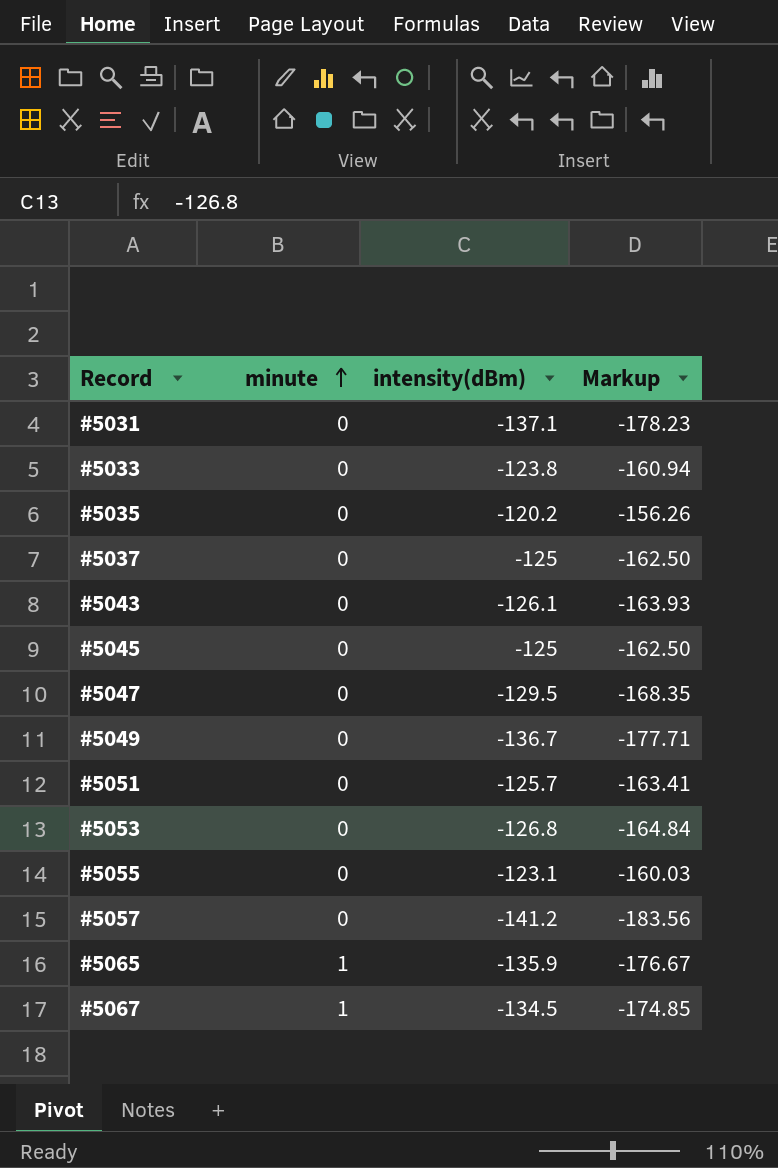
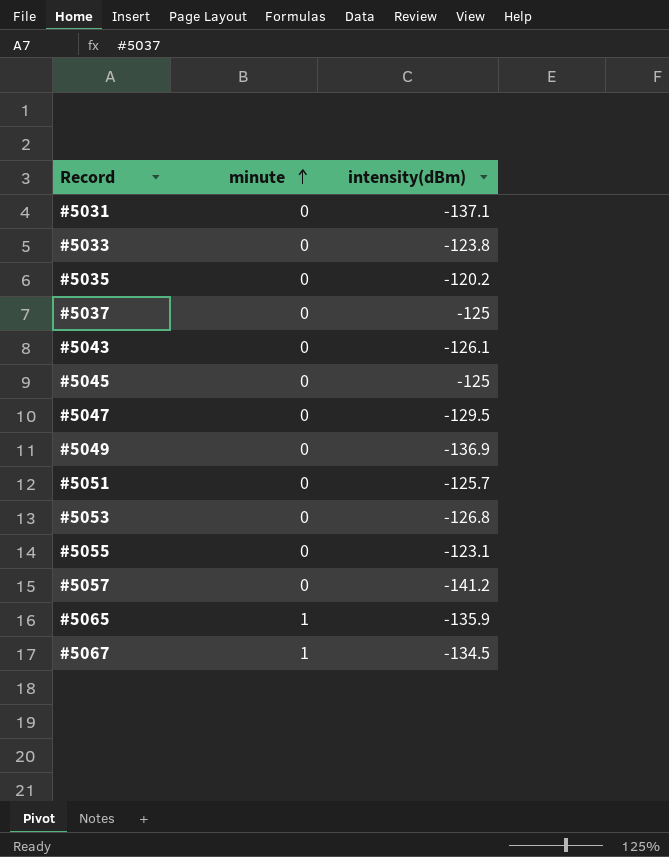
column Markup | formula: [intensity(dBm)] * 1.3 -> none
#5049 | intensity(dBm): -136.7 -> -136.9

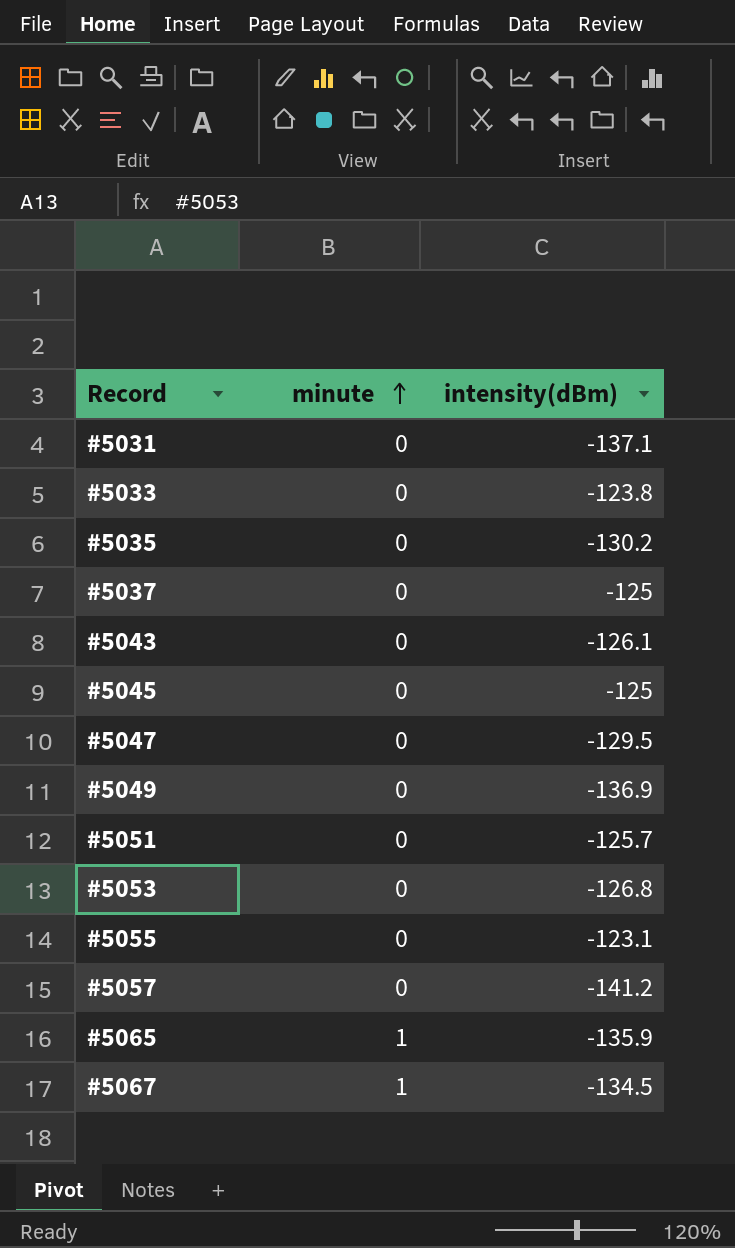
#5035 | intensity(dBm): -120.2 -> -130.2

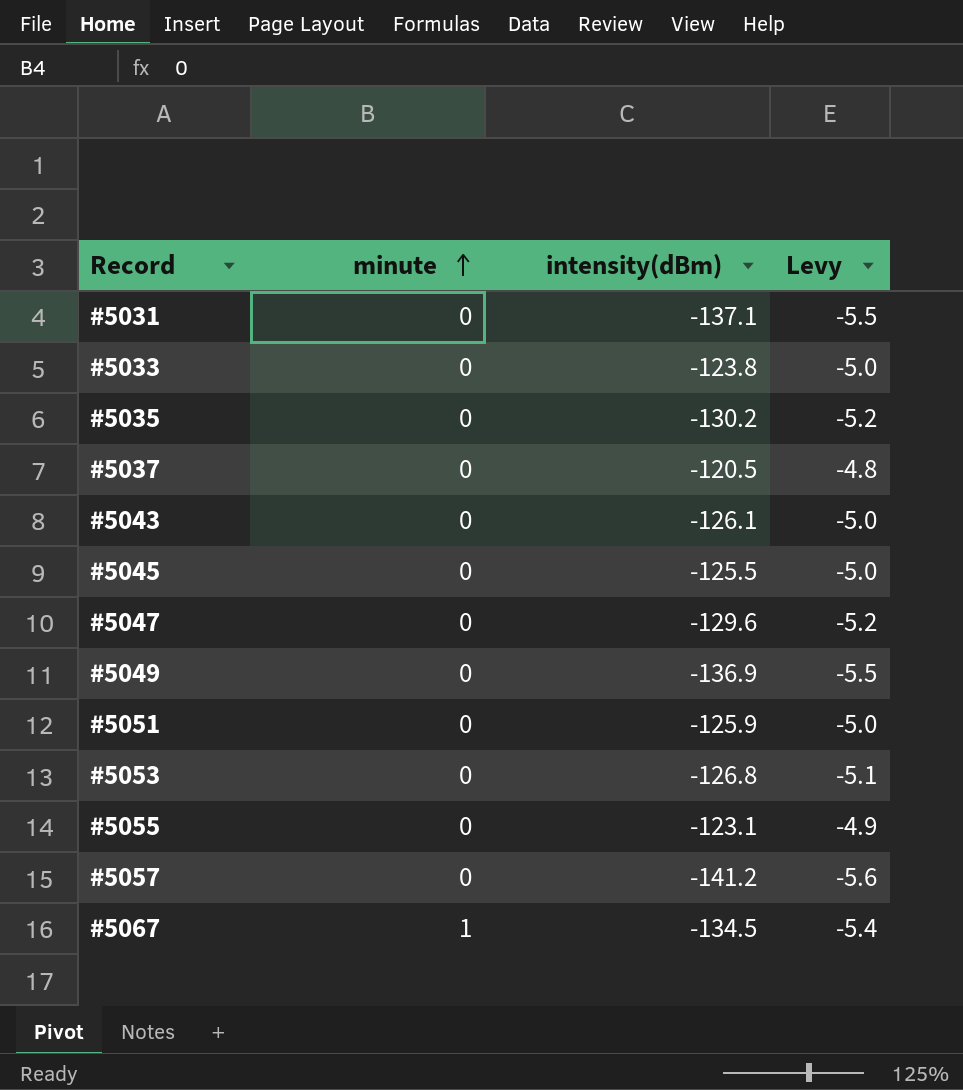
column Levy | formula: none -> [intensity(dBm)] * 0.04
row #5065: 1 | -135.9 -> none
#5037 | intensity(dBm): -125 -> -120.5
#5045 | intensity(dBm): -125 -> -125.5
#5047 | intensity(dBm): -129.5 -> -129.6
#5051 | intensity(dBm): -125.7 -> -125.9

